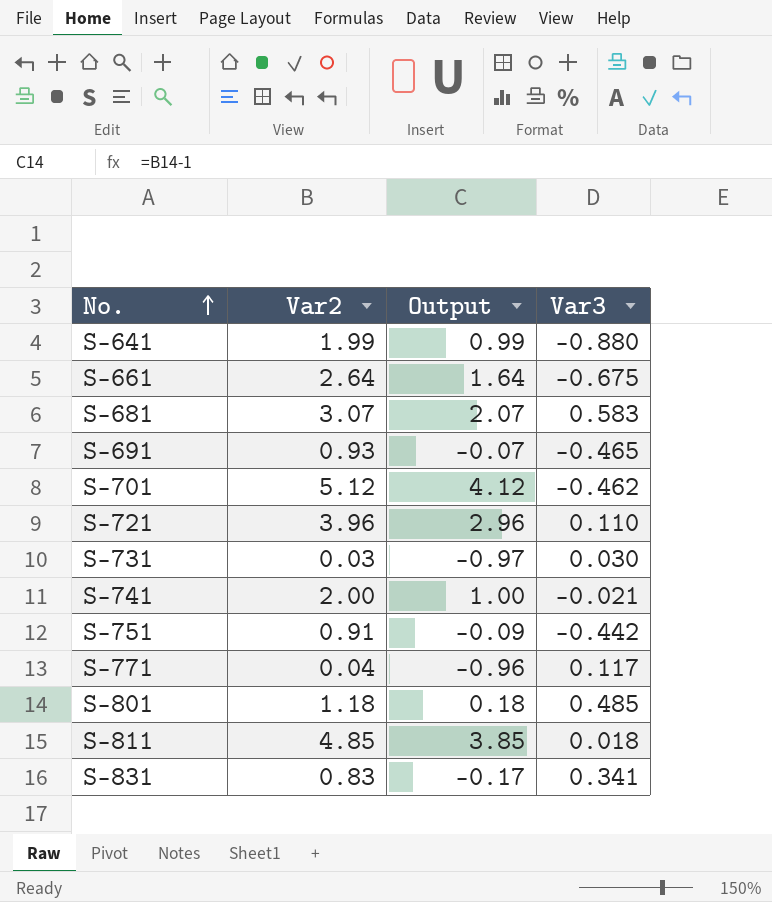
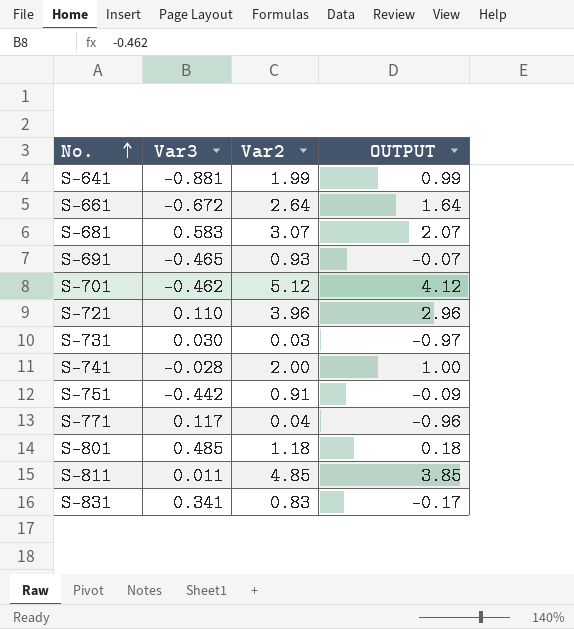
column Var3 | position: 4 -> 2
column name: Output -> OUTPUT
S-641 | Var3: -0.880 -> -0.881
S-661 | Var3: -0.675 -> -0.672
S-741 | Var3: -0.021 -> -0.028
S-811 | Var3: 0.018 -> 0.011

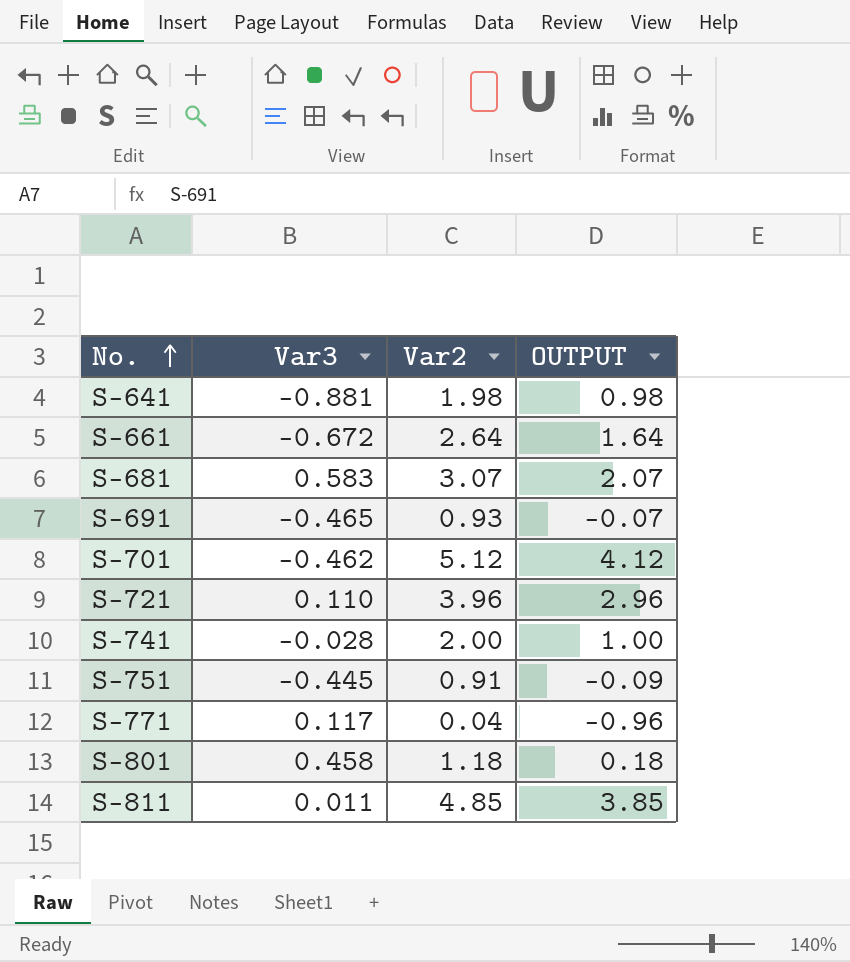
row S-731: 0.030 | 0.03 | -0.97 -> none
row S-831: 0.341 | 0.83 | -0.17 -> none
S-641 | Var2: 1.99 -> 1.98
S-641 | OUTPUT: 0.99 -> 0.98
S-751 | Var3: -0.442 -> -0.445
S-801 | Var3: 0.485 -> 0.458

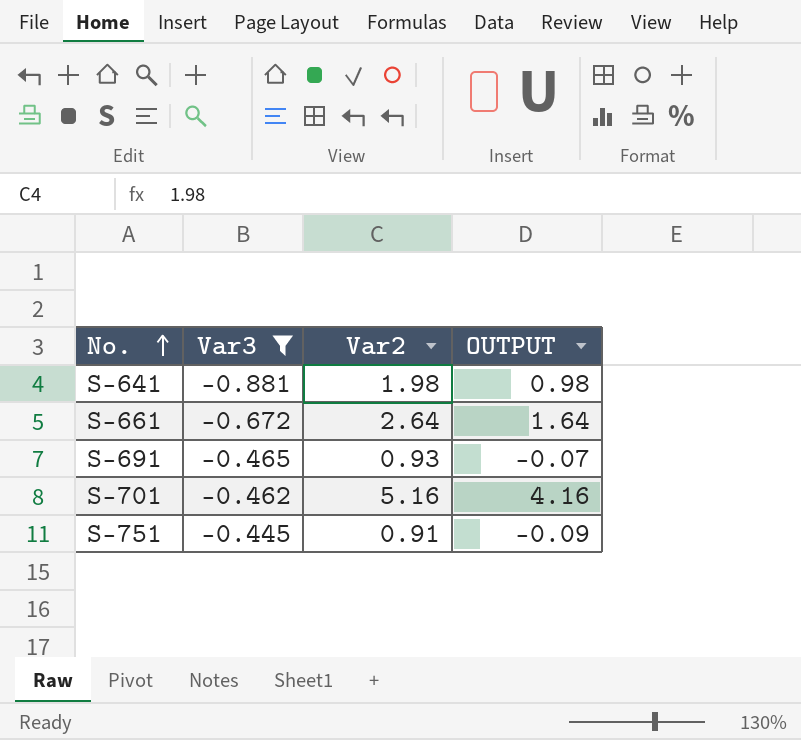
filter: none -> Var3 <= -0.445
S-701 | Var2: 5.12 -> 5.16
S-701 | OUTPUT: 4.12 -> 4.16

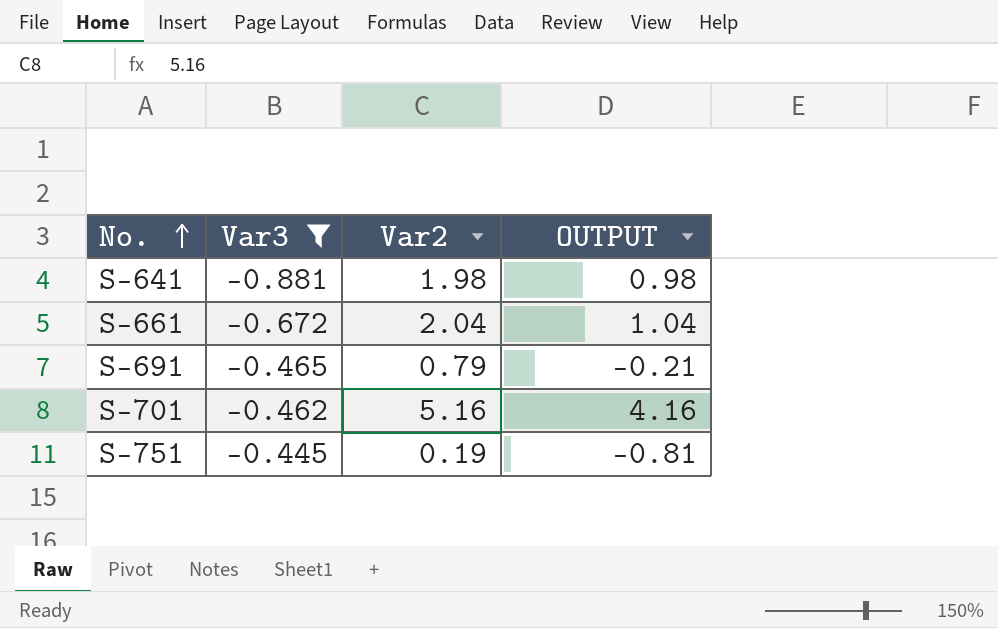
S-661 | Var2: 2.64 -> 2.04
S-661 | OUTPUT: 1.64 -> 1.04
S-691 | Var2: 0.93 -> 0.79
S-691 | OUTPUT: -0.07 -> -0.21
S-751 | Var2: 0.91 -> 0.19
S-751 | OUTPUT: -0.09 -> -0.81

